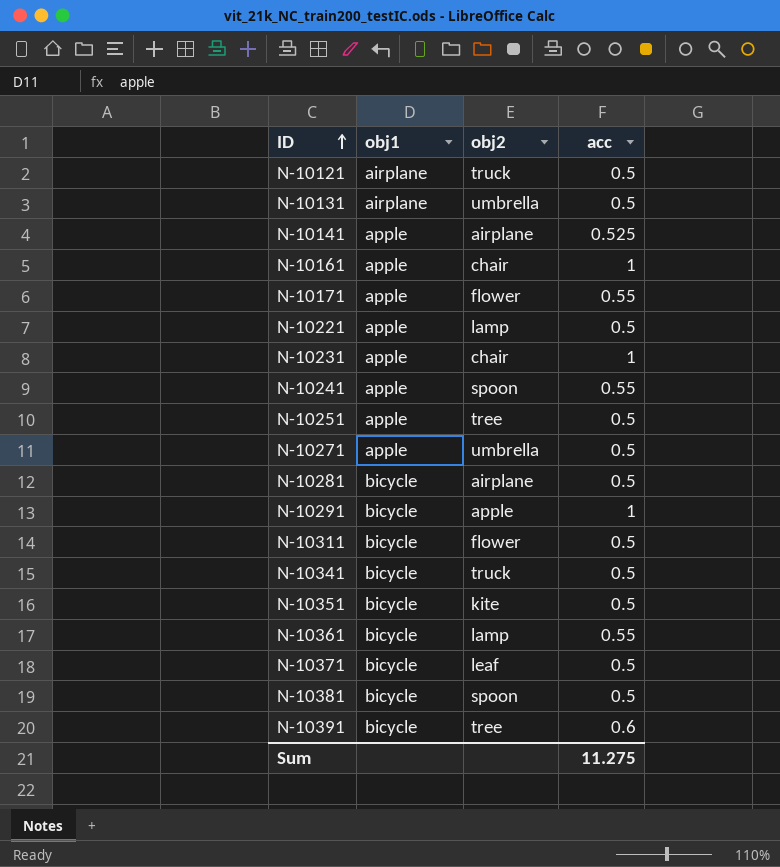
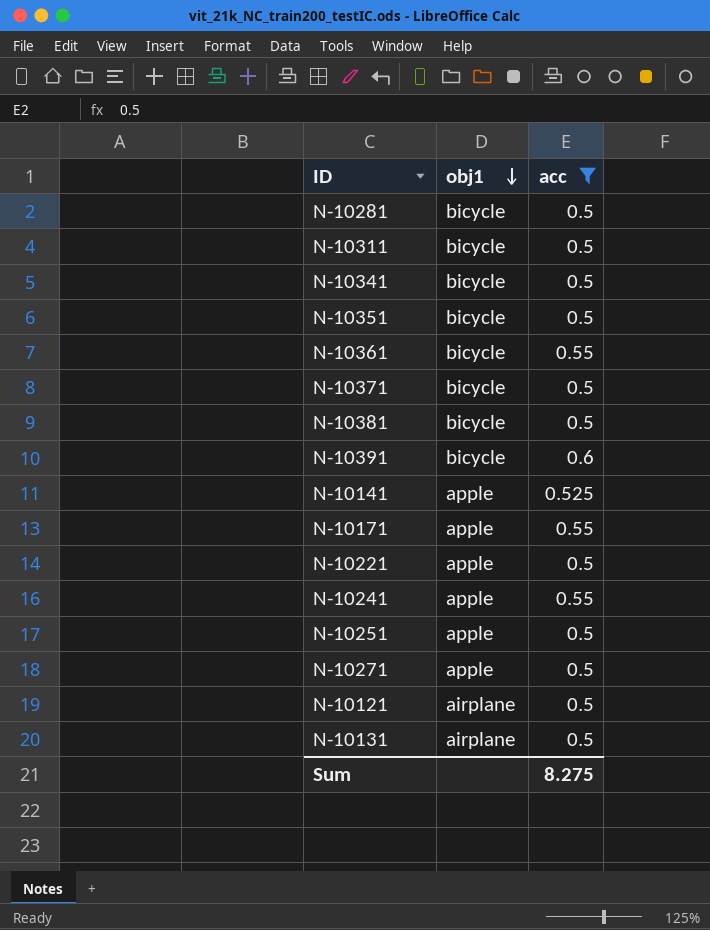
filter: none -> acc != 1
row order: ID ascending -> obj1 descending
column obj2 | position: 3 -> none
Sum | acc: 11.275 -> 8.275

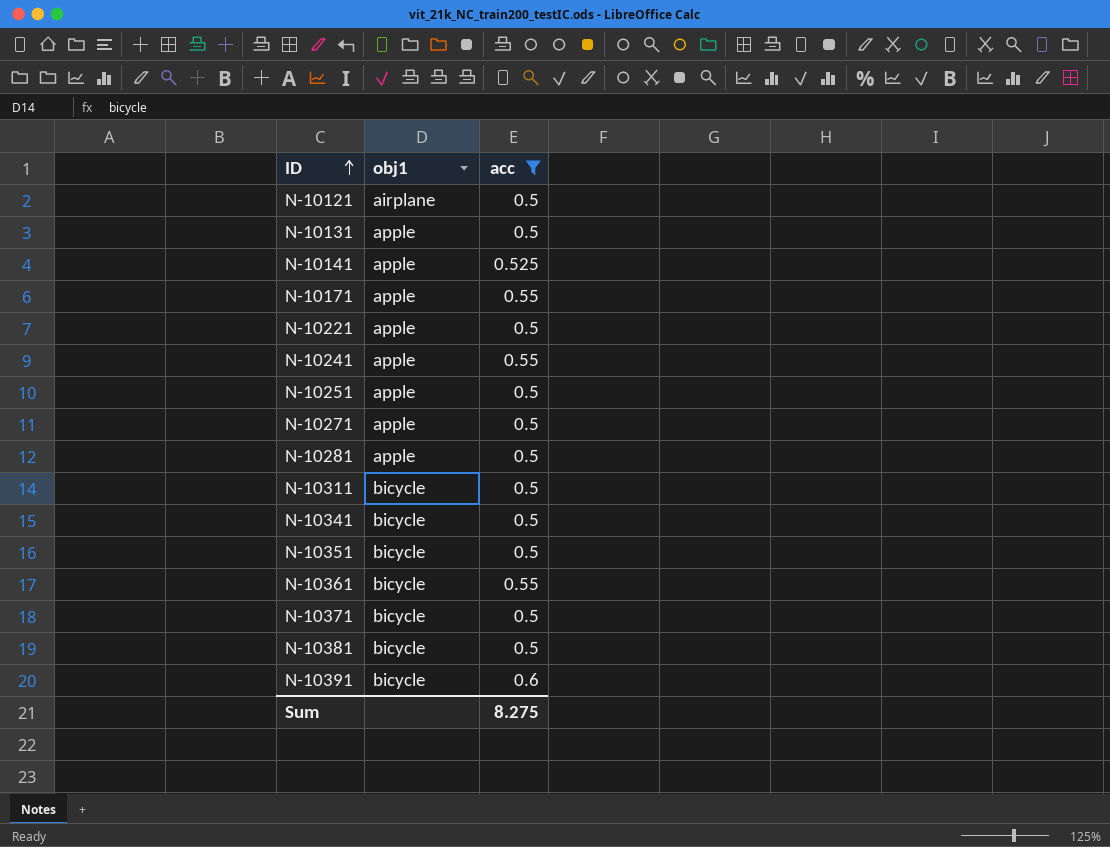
row order: obj1 descending -> ID ascending
N-10131 | obj1: airplane -> apple
N-10281 | obj1: bicycle -> apple

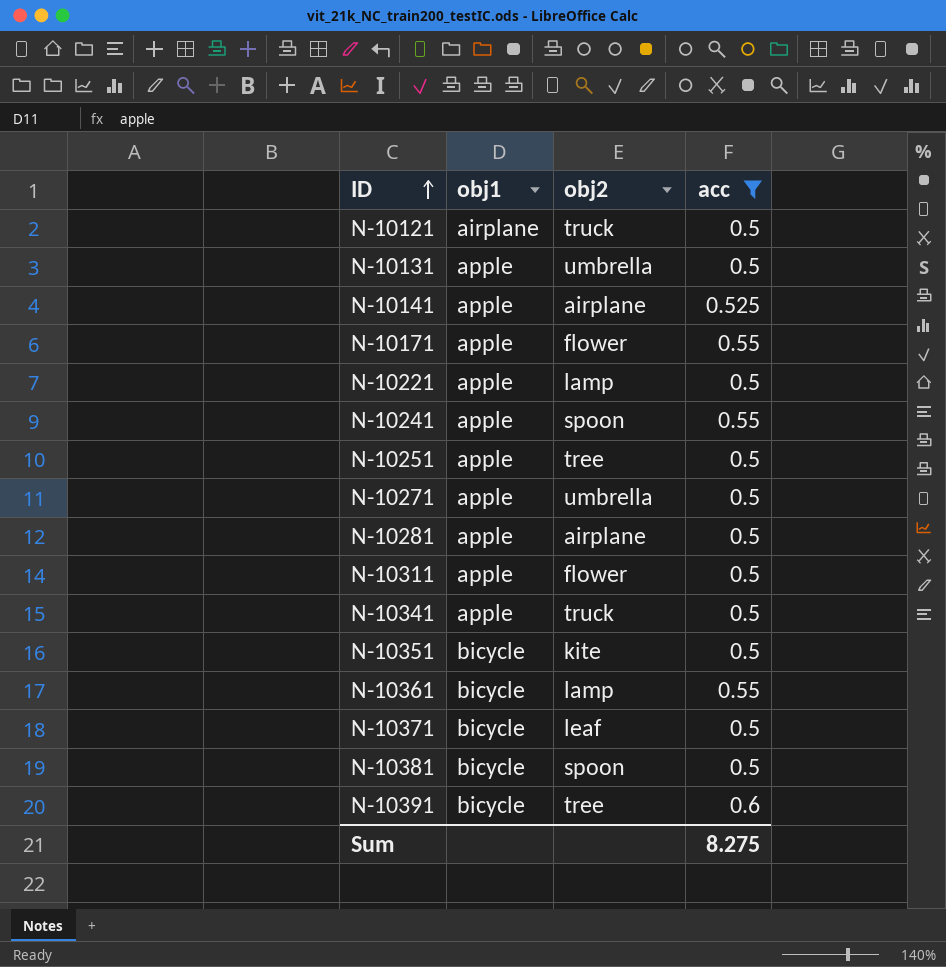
column obj2 | position: none -> 3
N-10311 | obj1: bicycle -> apple
N-10341 | obj1: bicycle -> apple

